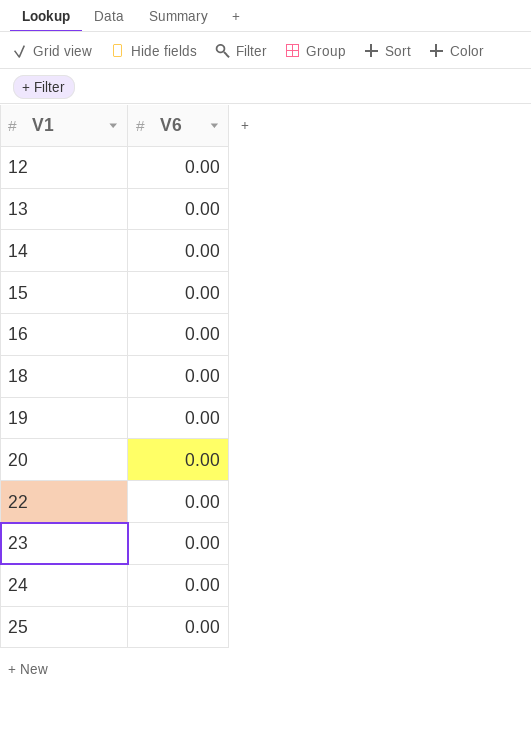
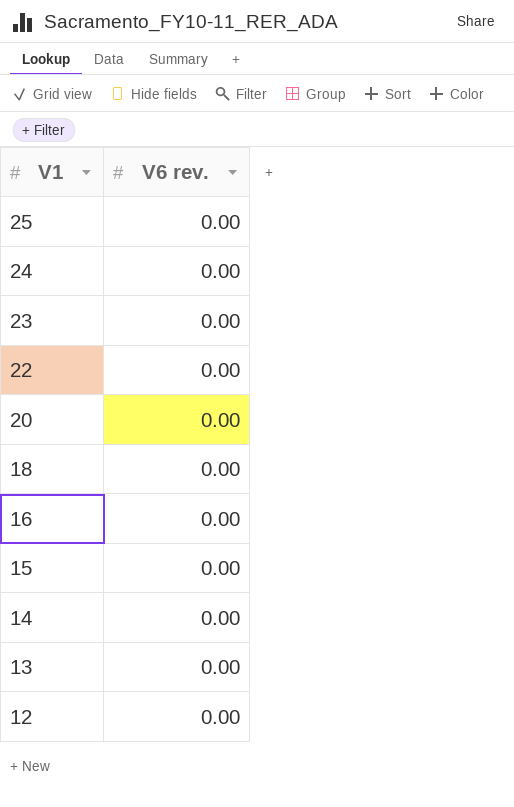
row order: V1 ascending -> V1 descending
column name: V6 -> V6 rev.
row 19: 0.00 -> none

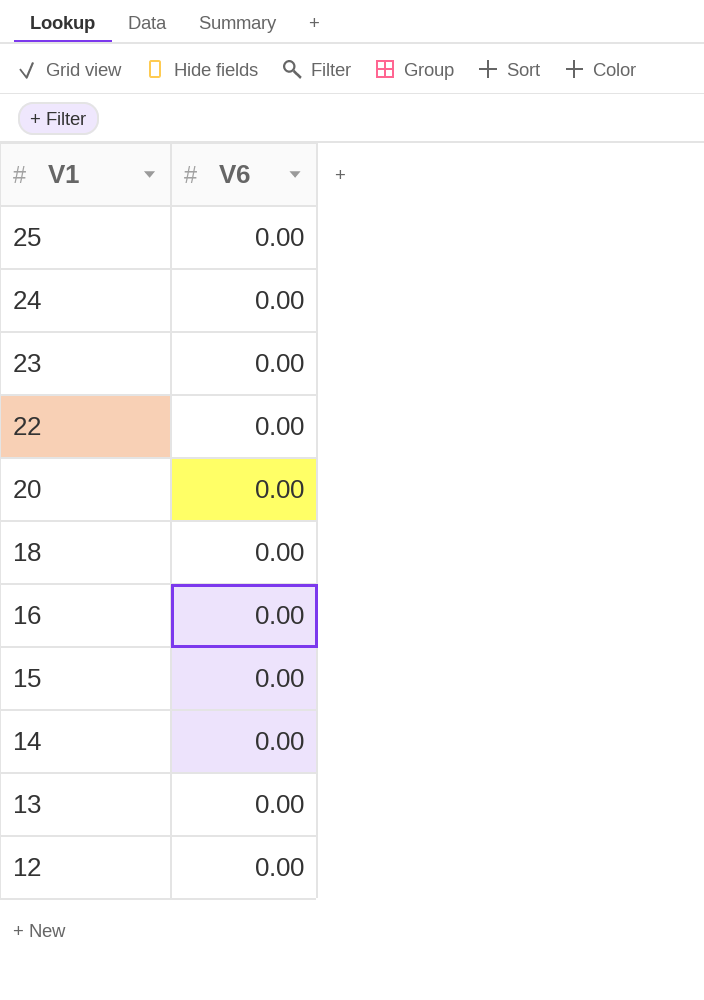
column name: V6 rev. -> V6

